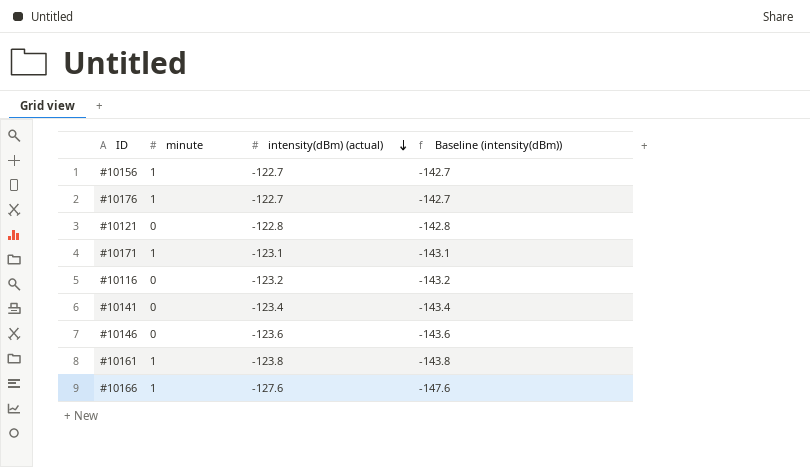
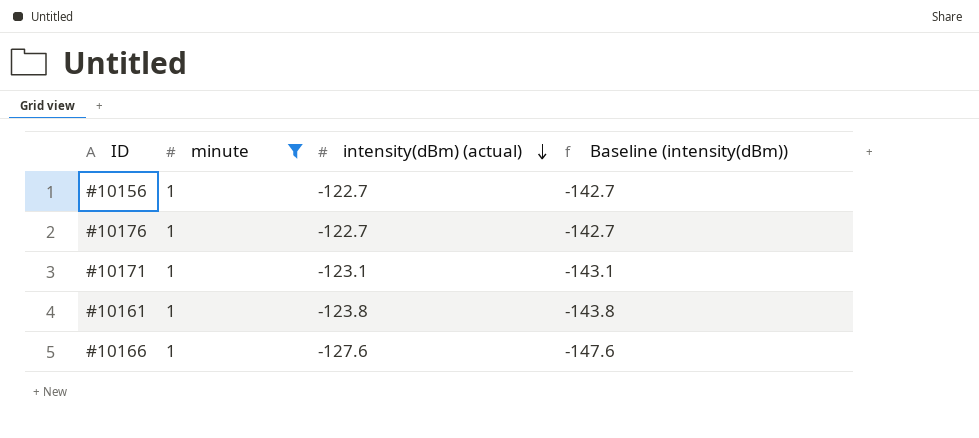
filter: none -> minute = 1

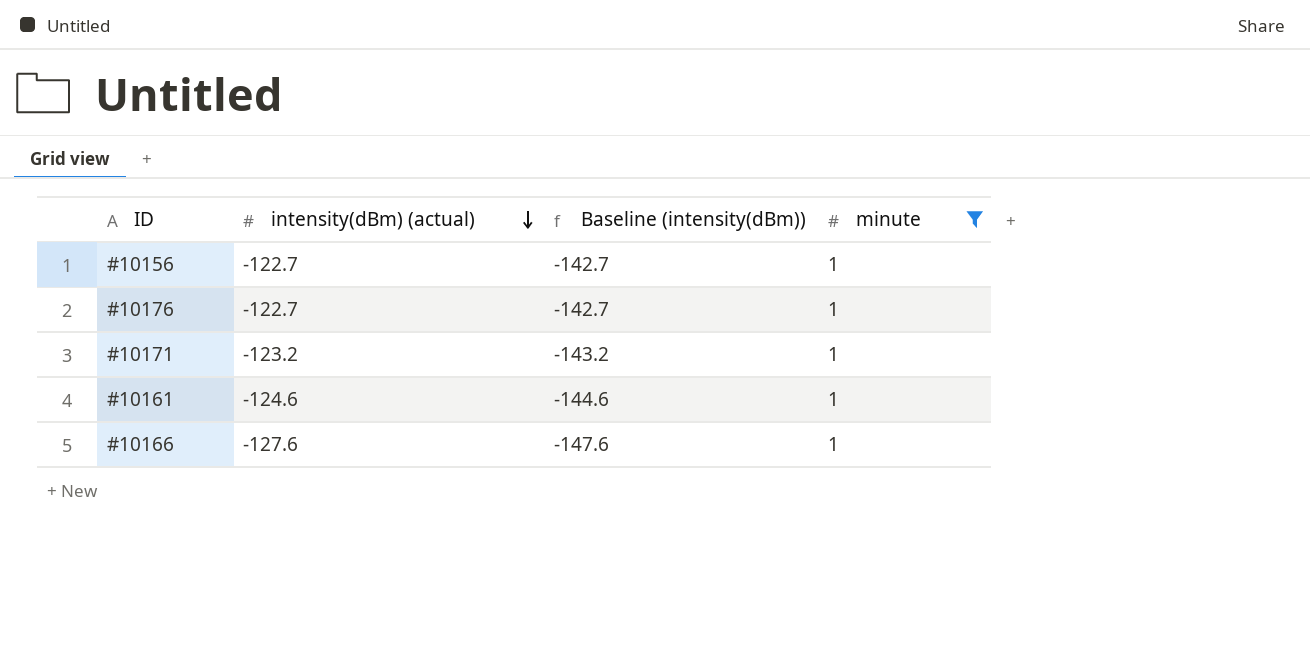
column minute | position: 2 -> 4
#10171 | intensity(dBm) (actual): -123.1 -> -123.2
#10171 | Baseline (intensity(dBm)): -143.1 -> -143.2
#10161 | intensity(dBm) (actual): -123.8 -> -124.6
#10161 | Baseline (intensity(dBm)): -143.8 -> -144.6

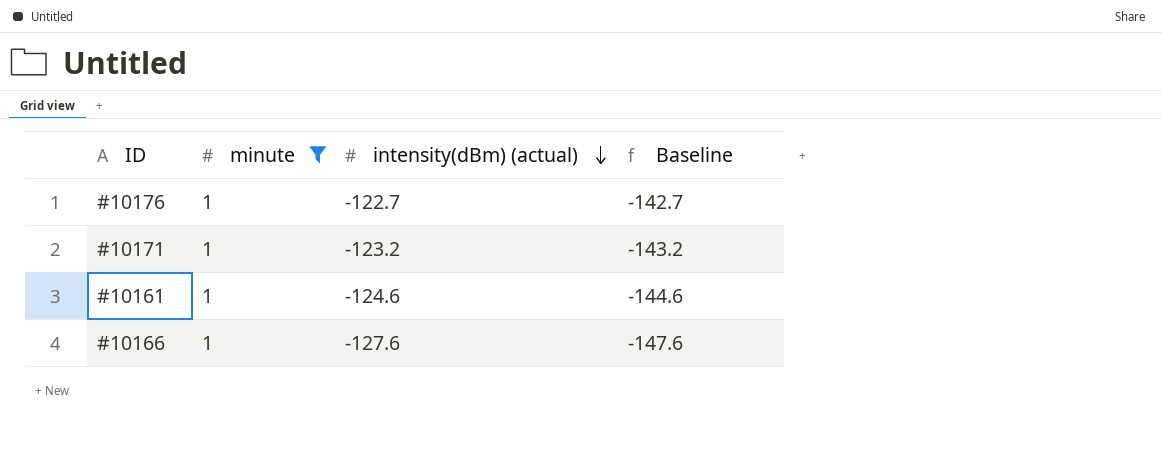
column minute | position: 4 -> 2
column name: Baseline (intensity(dBm)) -> Baseline
row #10156: -122.7 | -142.7 | 1 -> none

